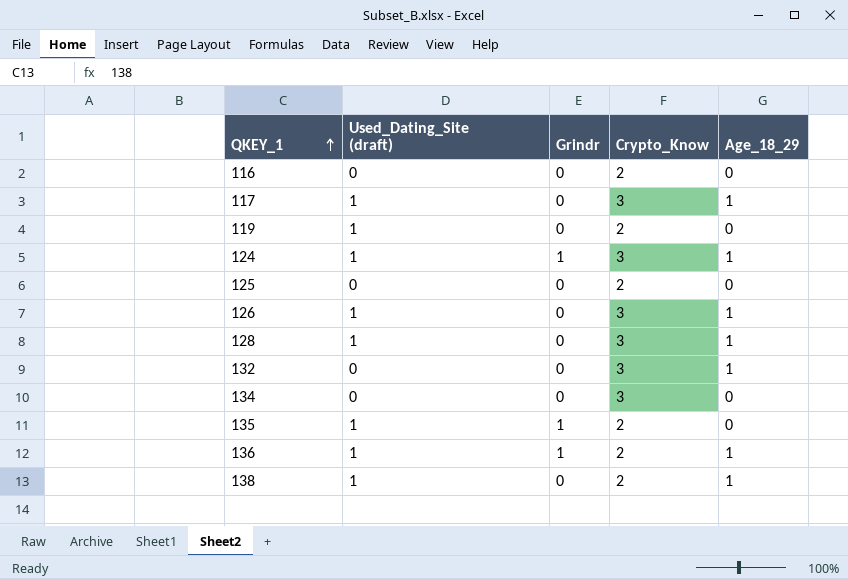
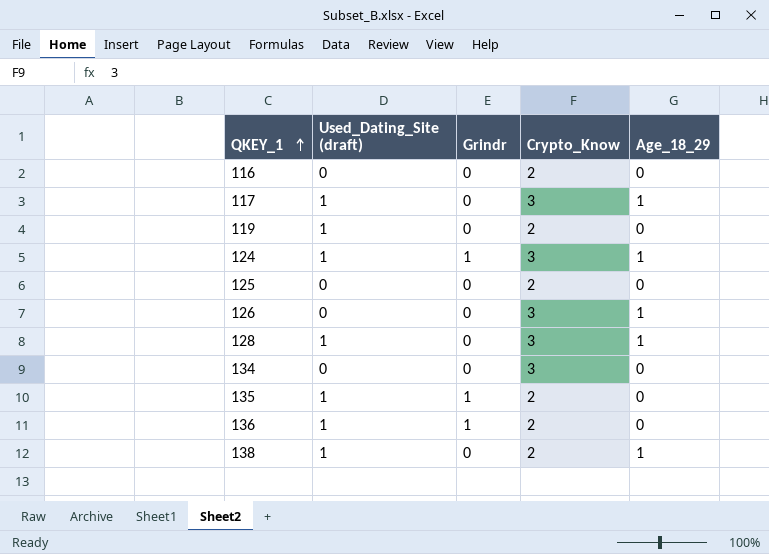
row 132: 0 | 0 | 3 | 1 -> none
126 | Used_Dating_Site (draft): 1 -> 0
136 | Age_18_29: 1 -> 0

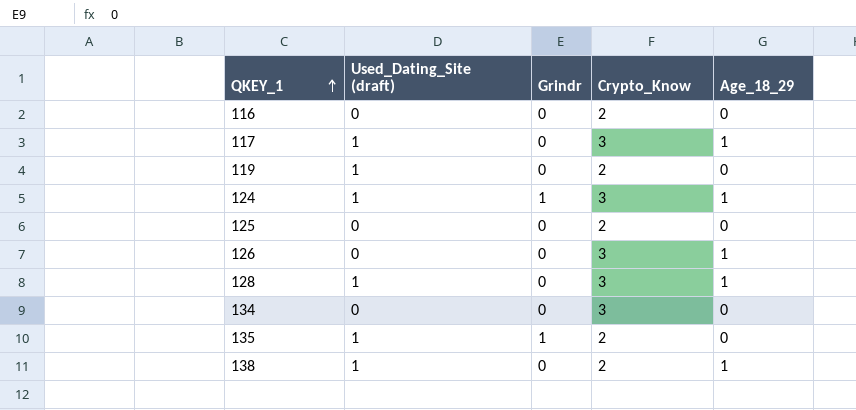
row 136: 1 | 1 | 2 | 0 -> none

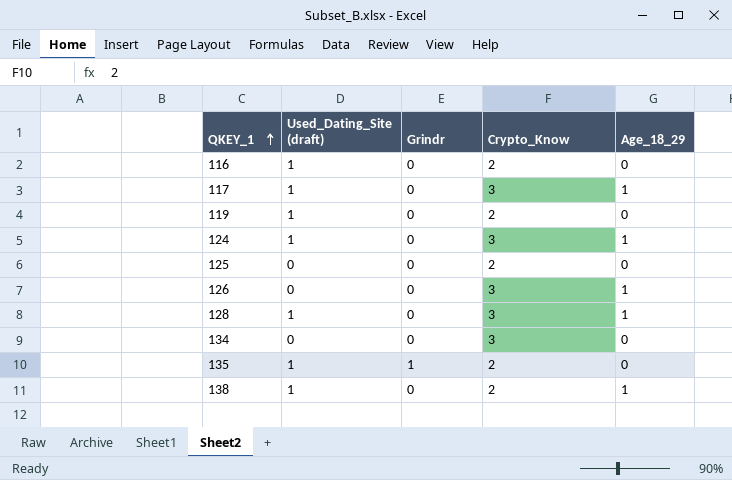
116 | Used_Dating_Site (draft): 0 -> 1
124 | Grindr: 1 -> 0

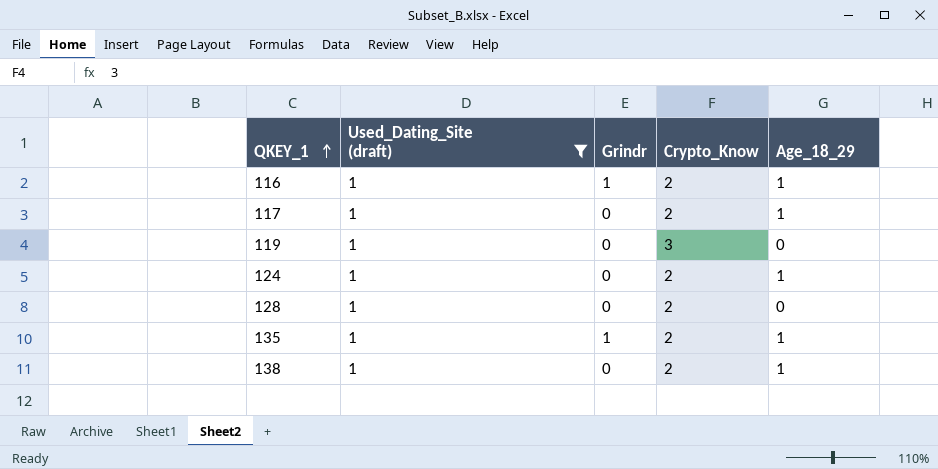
filter: none -> Used_Dating_Site (draft) = 1
116 | Grindr: 0 -> 1
116 | Age_18_29: 0 -> 1
117 | Crypto_Know: 3 -> 2
119 | Crypto_Know: 2 -> 3
124 | Crypto_Know: 3 -> 2
128 | Crypto_Know: 3 -> 2
128 | Age_18_29: 1 -> 0
135 | Age_18_29: 0 -> 1

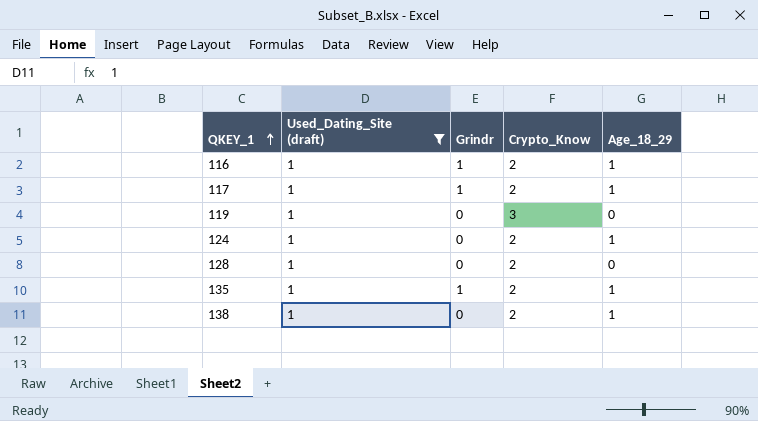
117 | Grindr: 0 -> 1

